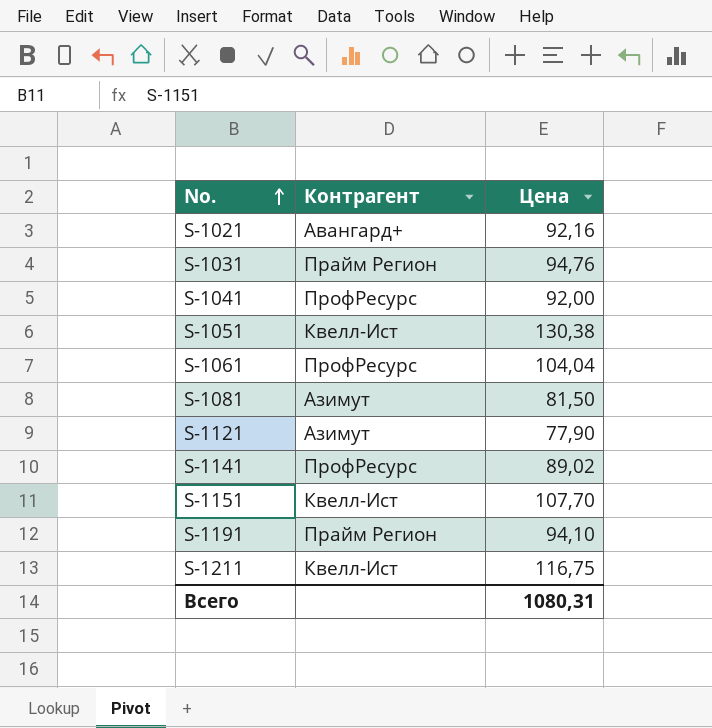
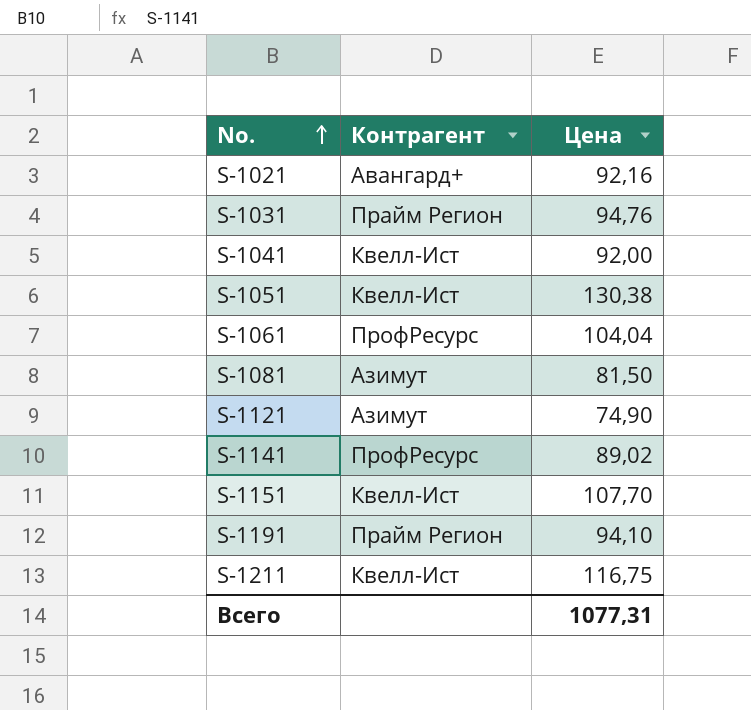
S-1041 | Контрагент: ПрофРесурс -> Квелл-Ист
S-1121 | Цена: 77,90 -> 74,90
Всего | Цена: 1080,31 -> 1077,31

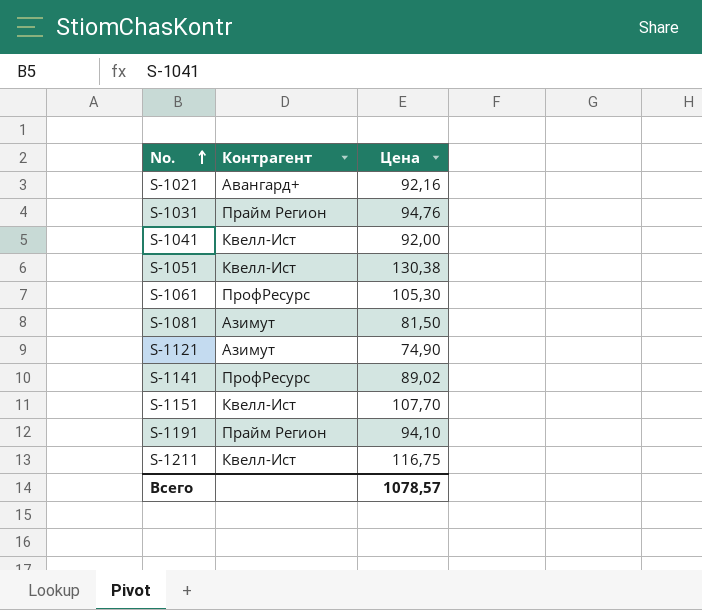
S-1061 | Цена: 104,04 -> 105,30
Всего | Цена: 1077,31 -> 1078,57

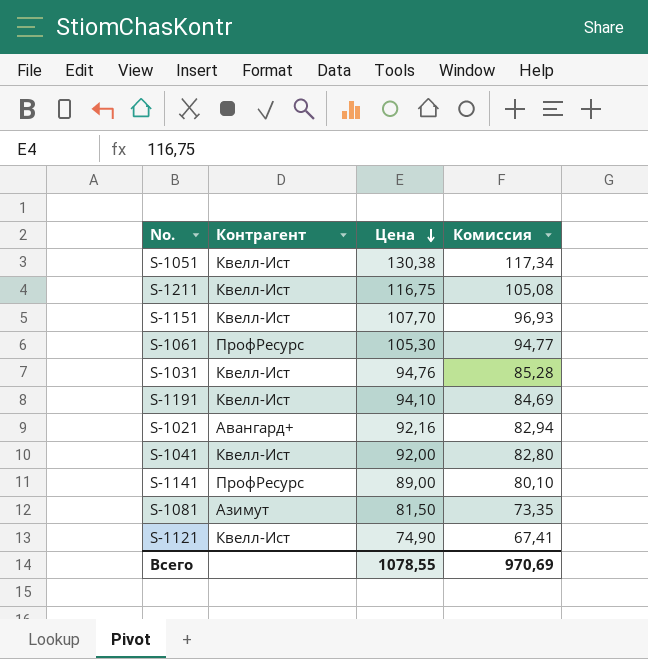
row order: No. ascending -> Цена descending
column Комиссия | formula: none -> [Цена] * 0,9
S-1031 | Контрагент: Прайм Регион -> Квелл-Ист
S-1191 | Контрагент: Прайм Регион -> Квелл-Ист
S-1141 | Цена: 89,02 -> 89,00
S-1121 | Контрагент: Азимут -> Квелл-Ист
Всего | Цена: 1078,57 -> 1078,55

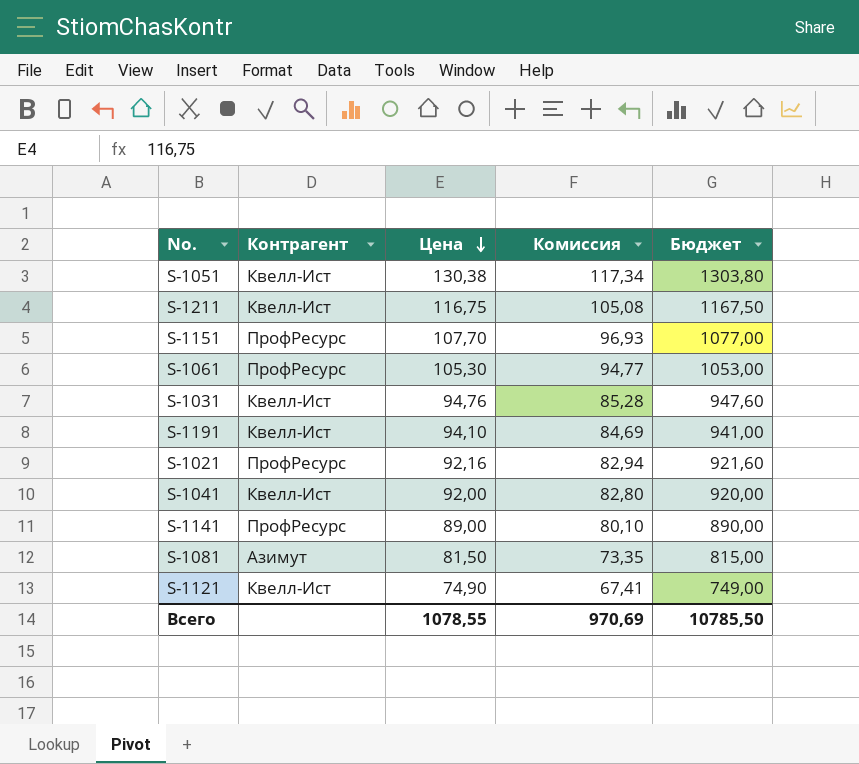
column Бюджет | formula: none -> [Цена] * 10
S-1151 | Контрагент: Квелл-Ист -> ПрофРесурс
S-1021 | Контрагент: Авангард+ -> ПрофРесурс

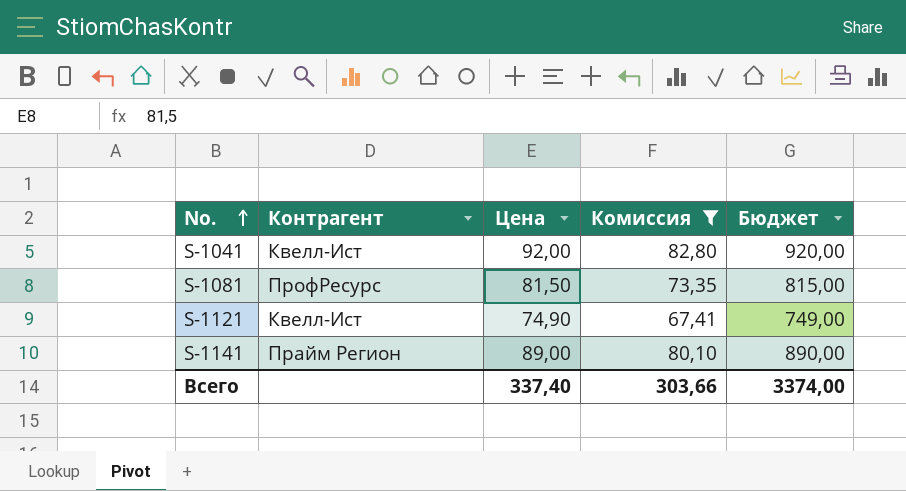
filter: none -> Комиссия <= 82,80
row order: Цена descending -> No. ascending
S-1081 | Контрагент: Азимут -> ПрофРесурс
S-1141 | Контрагент: ПрофРесурс -> Прайм Регион
Всего | Цена: 1078,55 -> 337,40
Всего | Комиссия: 970,69 -> 303,66
Всего | Бюджет: 10785,50 -> 3374,00

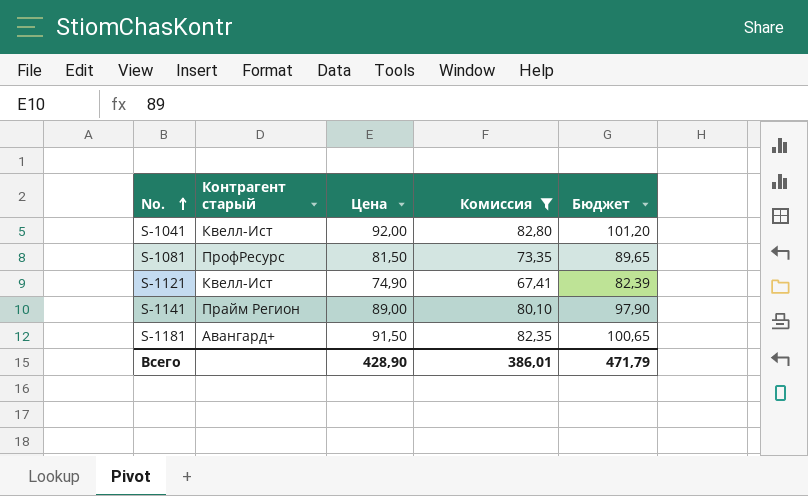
column name: Контрагент -> Контрагент старый
column Бюджет | formula: [Цена] * 10 -> [Цена] * 1,1
row S-1181: none -> Авангард+ | 91,50 | 82,35 | 100,65
Всего | Цена: 337,40 -> 428,90
Всего | Комиссия: 303,66 -> 386,01
Всего | Бюджет: 3374,00 -> 471,79

